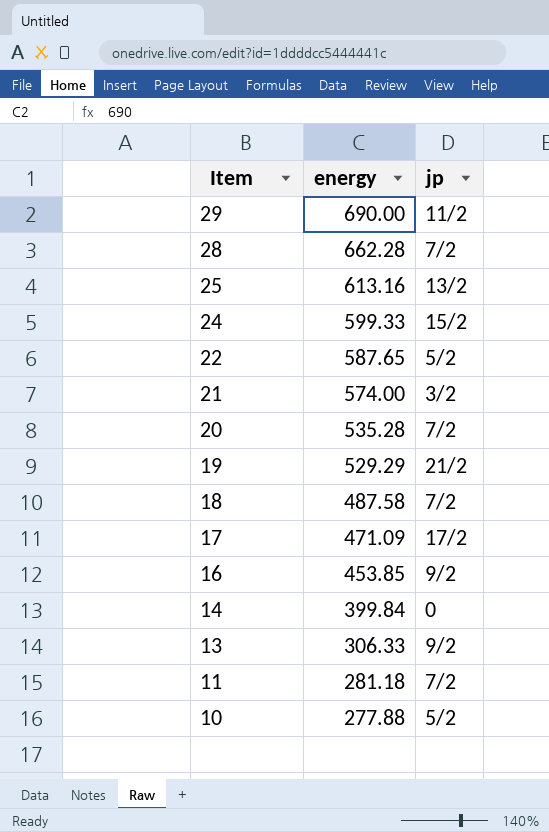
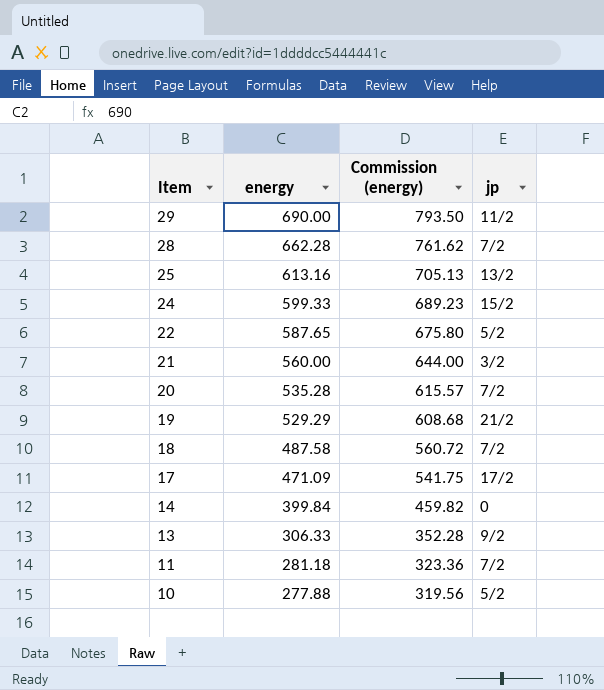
column Commission (energy) | formula: none -> [energy] * 1.15
row 16: 453.85 | 9/2 -> none
21 | energy: 574.00 -> 560.00

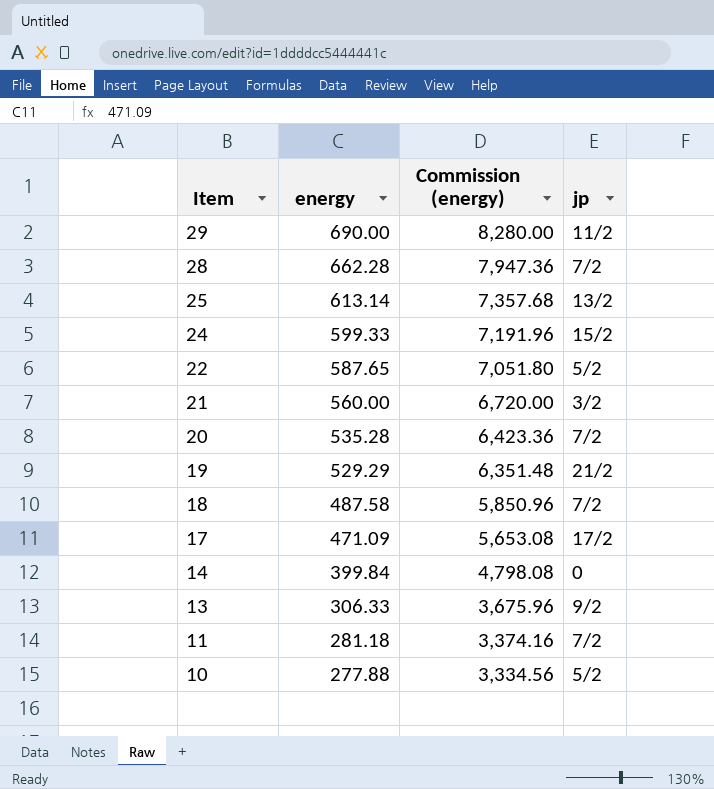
column Commission (energy) | formula: [energy] * 1.15 -> [energy] * 12
25 | energy: 613.16 -> 613.14

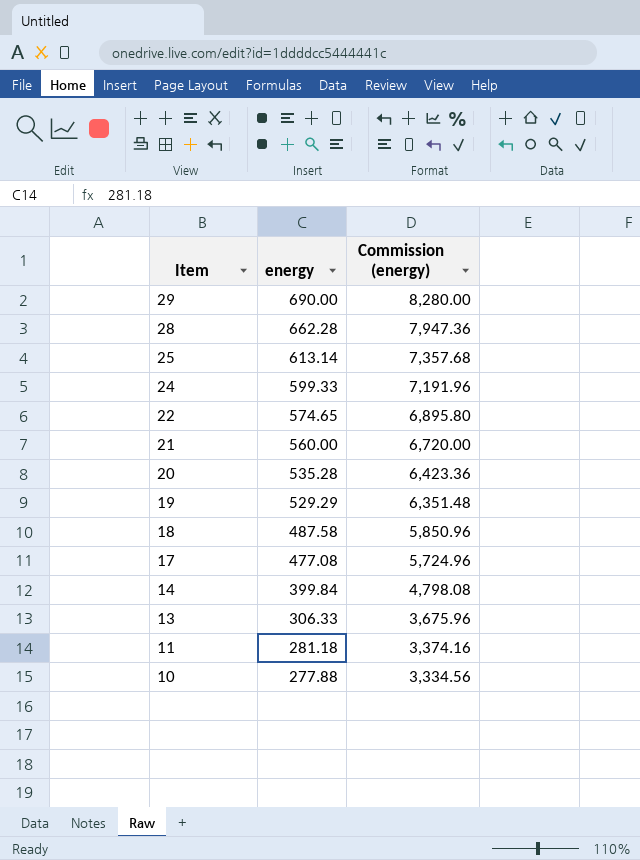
column jp | position: 4 -> none
22 | energy: 587.65 -> 574.65
22 | Commission (energy): 7,051.80 -> 6,895.80
17 | energy: 471.09 -> 477.08
17 | Commission (energy): 5,653.08 -> 5,724.96

